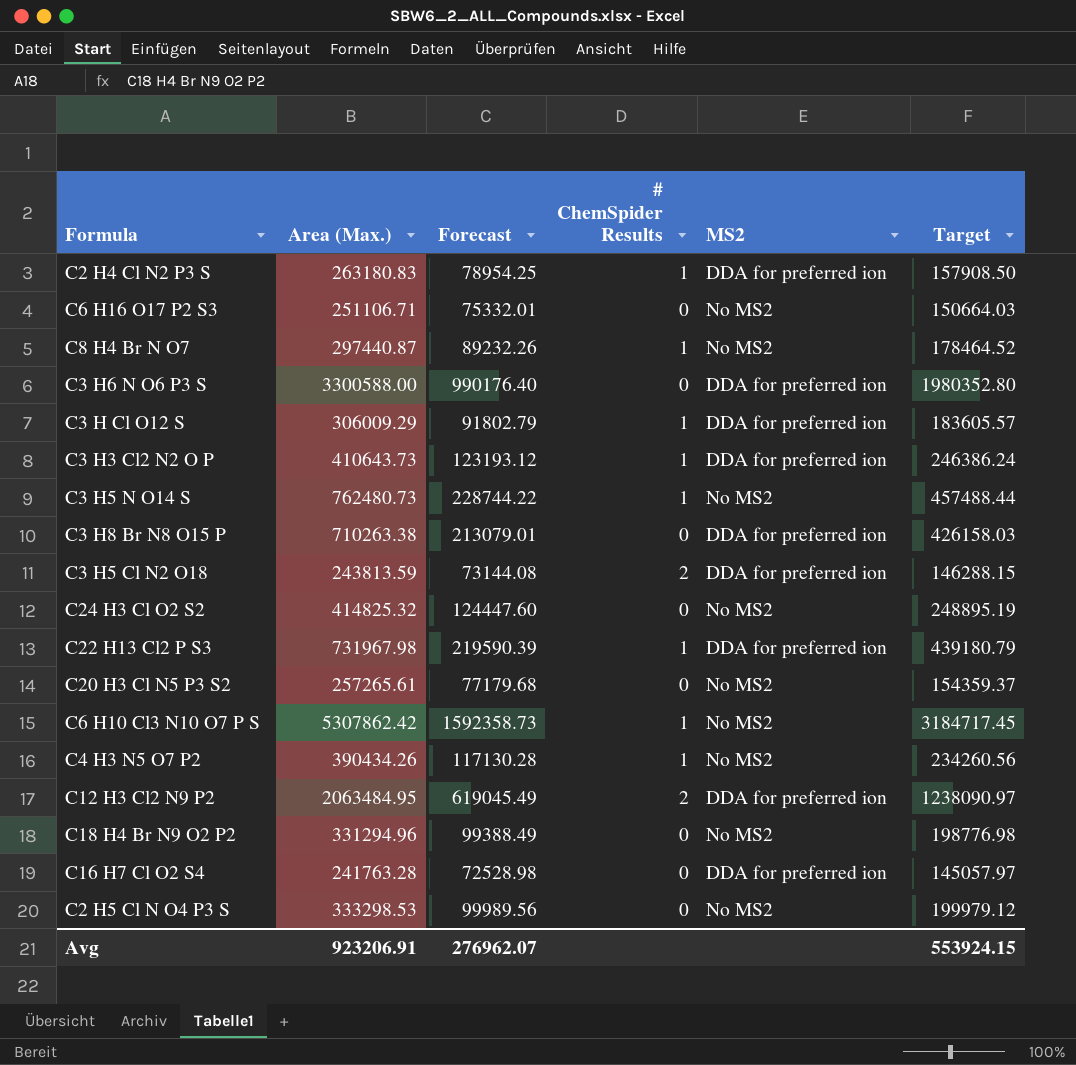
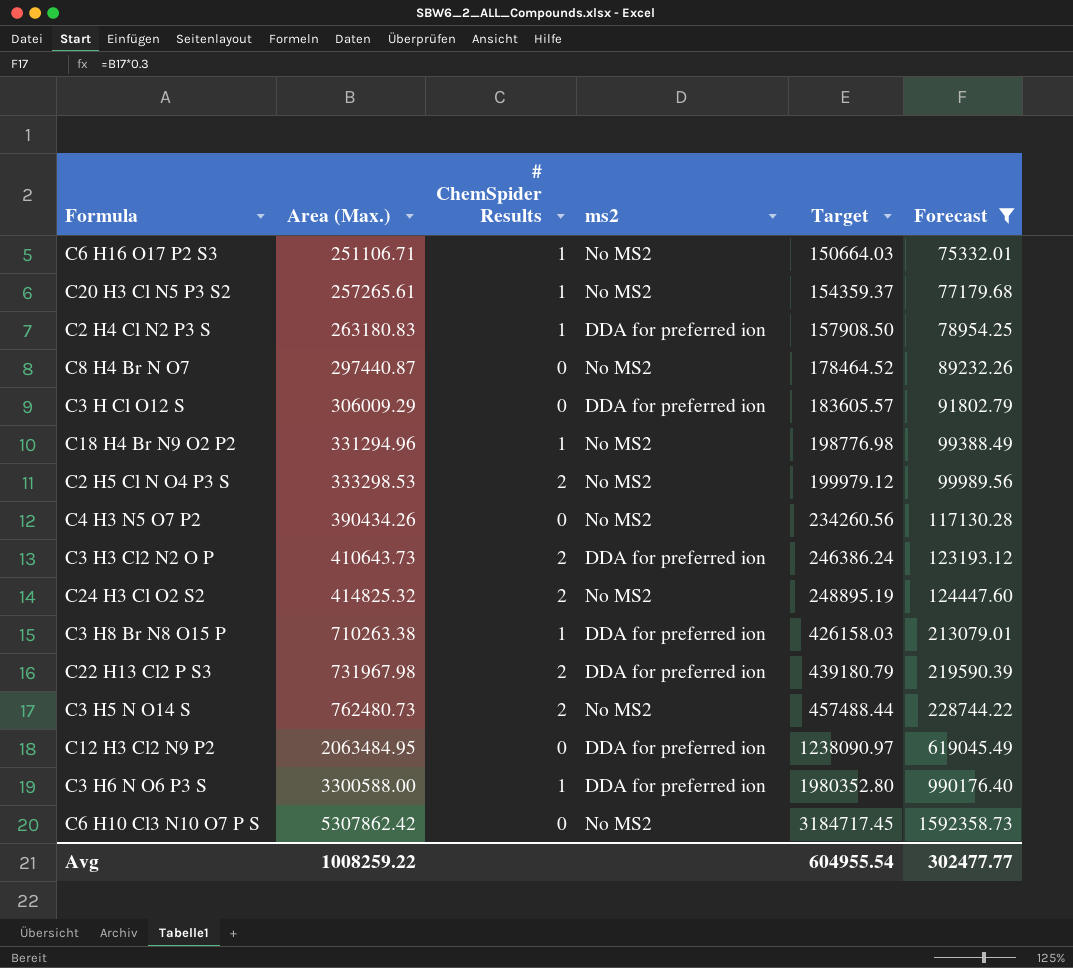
filter: none -> Forecast >= 75332.01
row order: none -> Area (Max.) ascending
column name: MS2 -> ms2
column Forecast | position: 3 -> 6
C6 H16 O17 P2 S3 | # ChemSpider Results: 0 -> 1
C20 H3 Cl N5 P3 S2 | # ChemSpider Results: 0 -> 1
C8 H4 Br N O7 | # ChemSpider Results: 1 -> 0
C3 H Cl O12 S | # ChemSpider Results: 1 -> 0
C18 H4 Br N9 O2 P2 | # ChemSpider Results: 0 -> 1
C2 H5 Cl N O4 P3 S | # ChemSpider Results: 0 -> 2
C4 H3 N5 O7 P2 | # ChemSpider Results: 1 -> 0
C3 H3 Cl2 N2 O P | # ChemSpider Results: 1 -> 2
C24 H3 Cl O2 S2 | # ChemSpider Results: 0 -> 2
C3 H8 Br N8 O15 P | # ChemSpider Results: 0 -> 1
C22 H13 Cl2 P S3 | # ChemSpider Results: 1 -> 2
C3 H5 N O14 S | # ChemSpider Results: 1 -> 2
C12 H3 Cl2 N9 P2 | # ChemSpider Results: 2 -> 0
C3 H6 N O6 P3 S | # ChemSpider Results: 0 -> 1
C6 H10 Cl3 N10 O7 P S | # ChemSpider Results: 1 -> 0
Avg | Area (Max.): 923206.91 -> 1008259.22
Avg | Target: 553924.15 -> 604955.54
Avg | Forecast: 276962.07 -> 302477.77

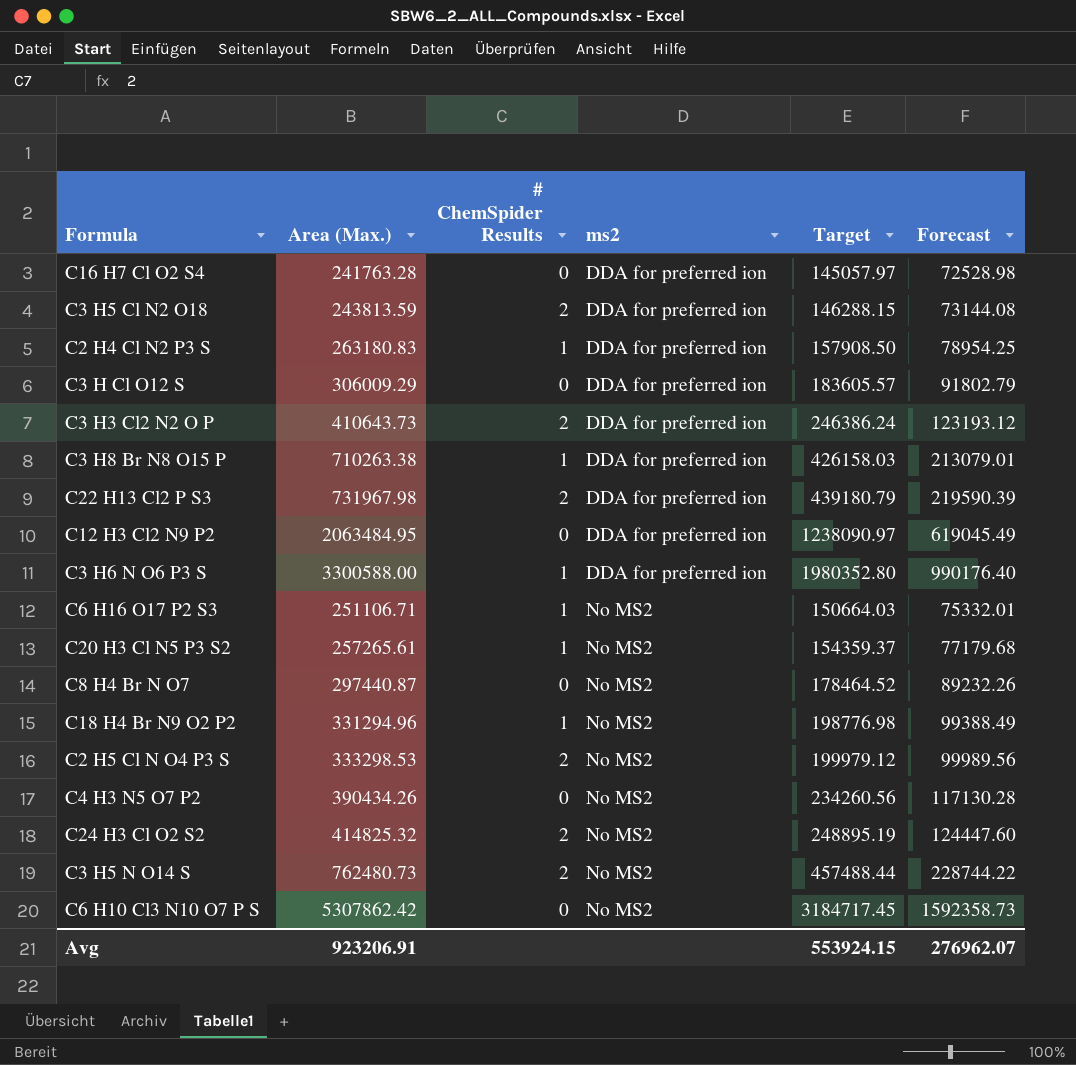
filter: Forecast >= 75332.01 -> none
row order: Area (Max.) ascending -> ms2 ascending
Avg | Area (Max.): 1008259.22 -> 923206.91
Avg | Target: 604955.54 -> 553924.15
Avg | Forecast: 302477.77 -> 276962.07

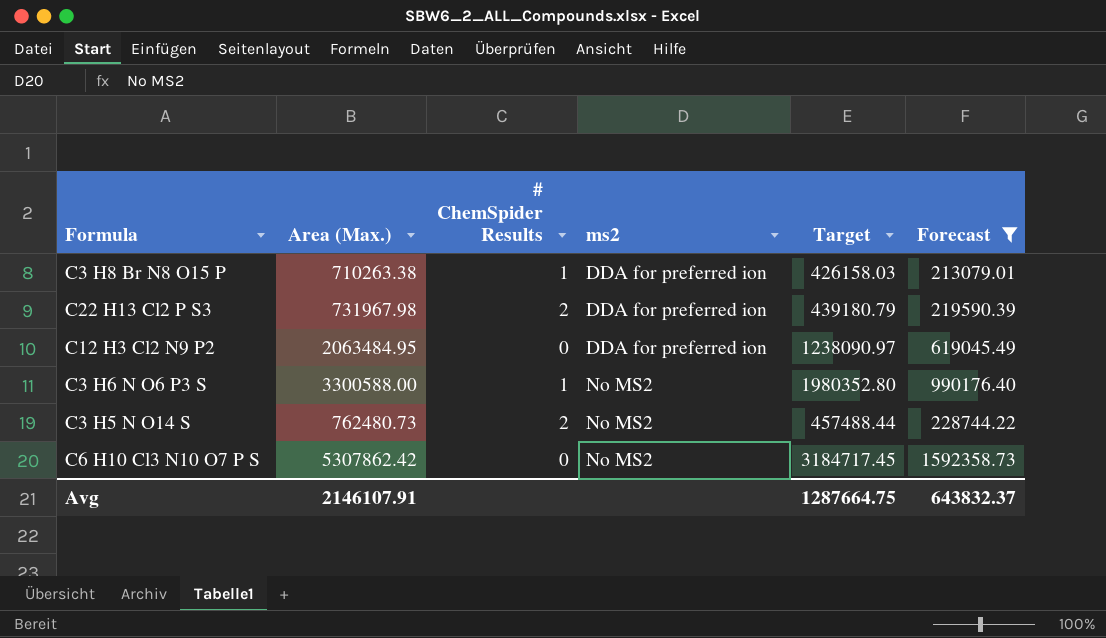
filter: none -> Forecast >= 213079.01
C3 H6 N O6 P3 S | ms2: DDA for preferred ion -> No MS2
Avg | Area (Max.): 923206.91 -> 2146107.91
Avg | Target: 553924.15 -> 1287664.75
Avg | Forecast: 276962.07 -> 643832.37

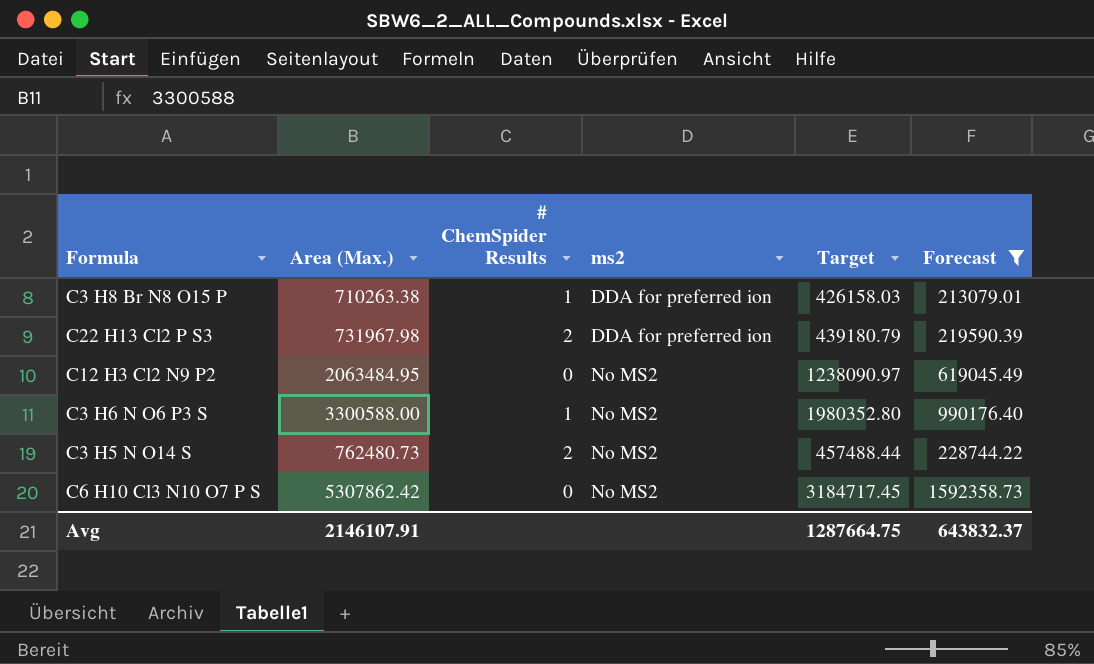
C12 H3 Cl2 N9 P2 | ms2: DDA for preferred ion -> No MS2

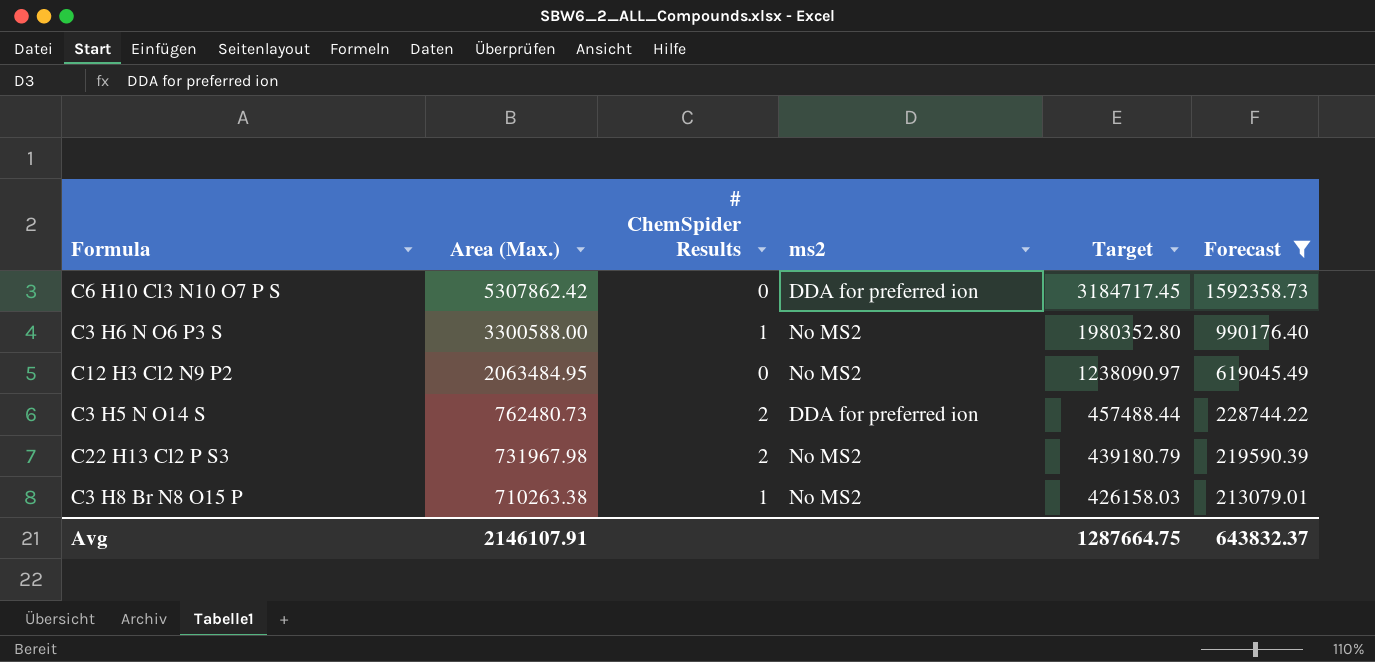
row order: ms2 ascending -> Area (Max.) descending
C6 H10 Cl3 N10 O7 P S | ms2: No MS2 -> DDA for preferred ion
C3 H5 N O14 S | ms2: No MS2 -> DDA for preferred ion
C22 H13 Cl2 P S3 | ms2: DDA for preferred ion -> No MS2
C3 H8 Br N8 O15 P | ms2: DDA for preferred ion -> No MS2

